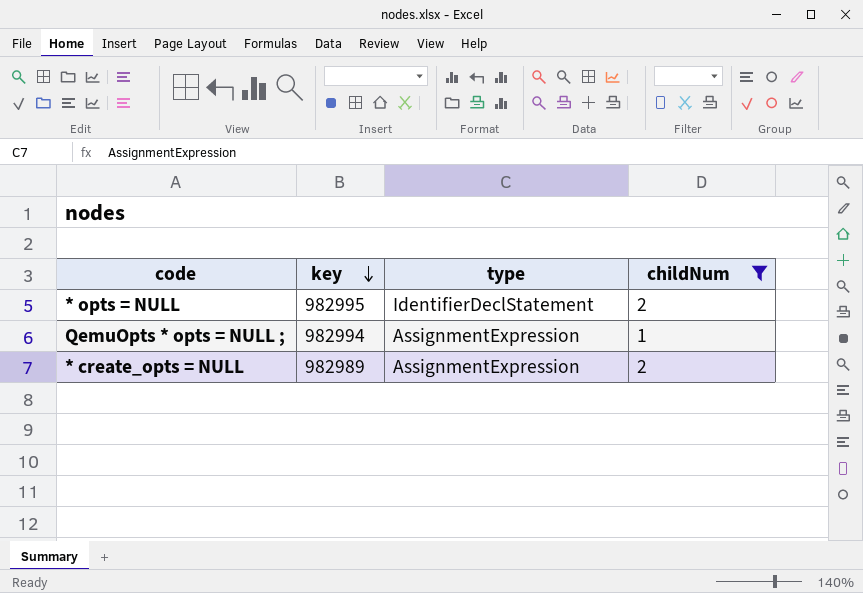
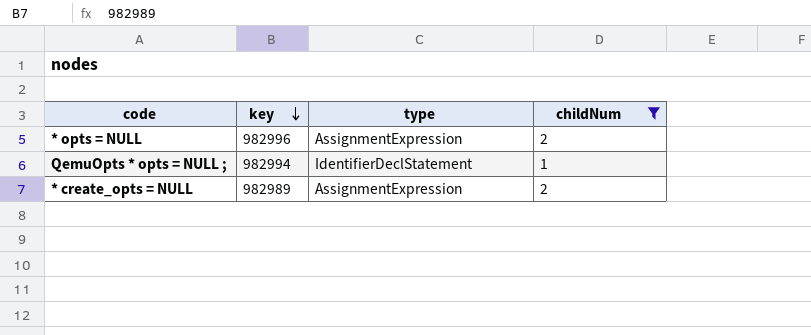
* opts = NULL | key: 982995 -> 982996
* opts = NULL | type: IdentifierDeclStatement -> AssignmentExpression
QemuOpts * opts = NULL ; | type: AssignmentExpression -> IdentifierDeclStatement

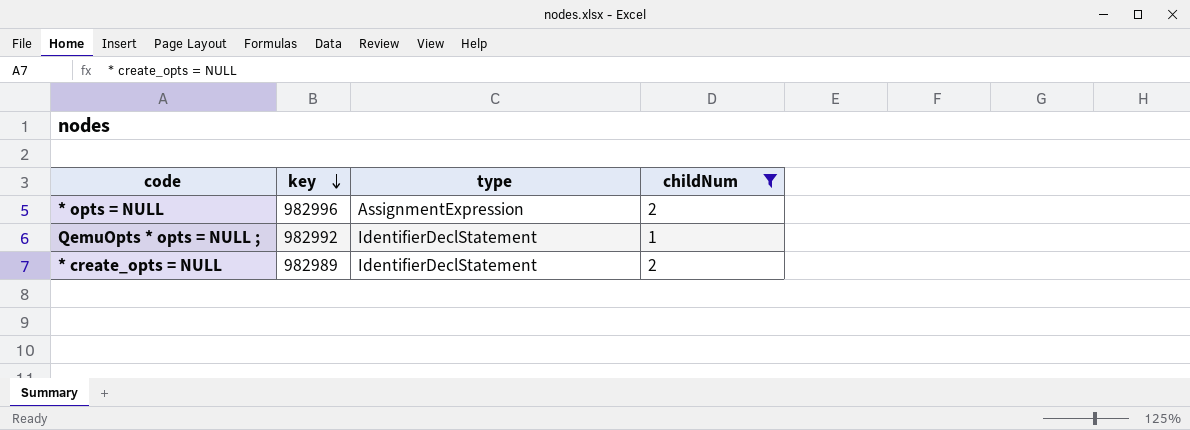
QemuOpts * opts = NULL ; | key: 982994 -> 982992
* create_opts = NULL | type: AssignmentExpression -> IdentifierDeclStatement

